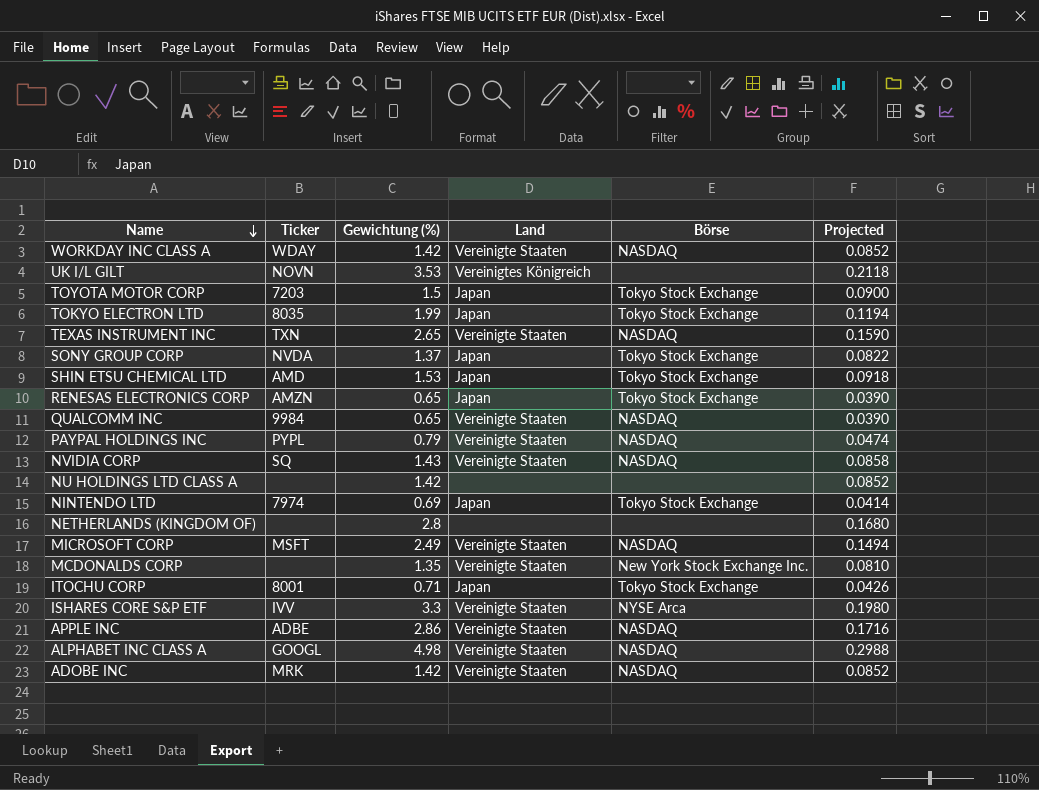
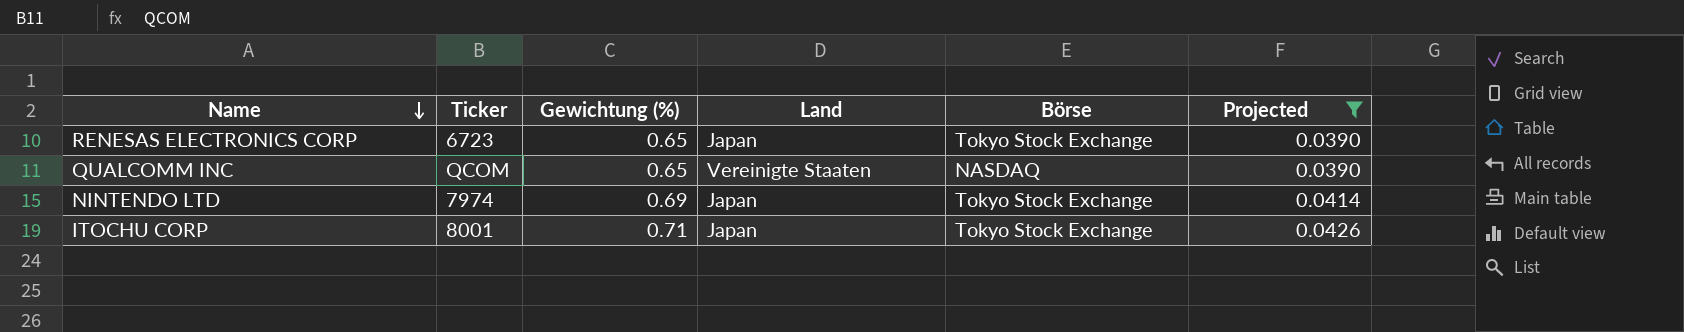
filter: none -> Projected <= 0.0426
RENESAS ELECTRONICS CORP | Ticker: AMZN -> 6723
QUALCOMM INC | Ticker: 9984 -> QCOM

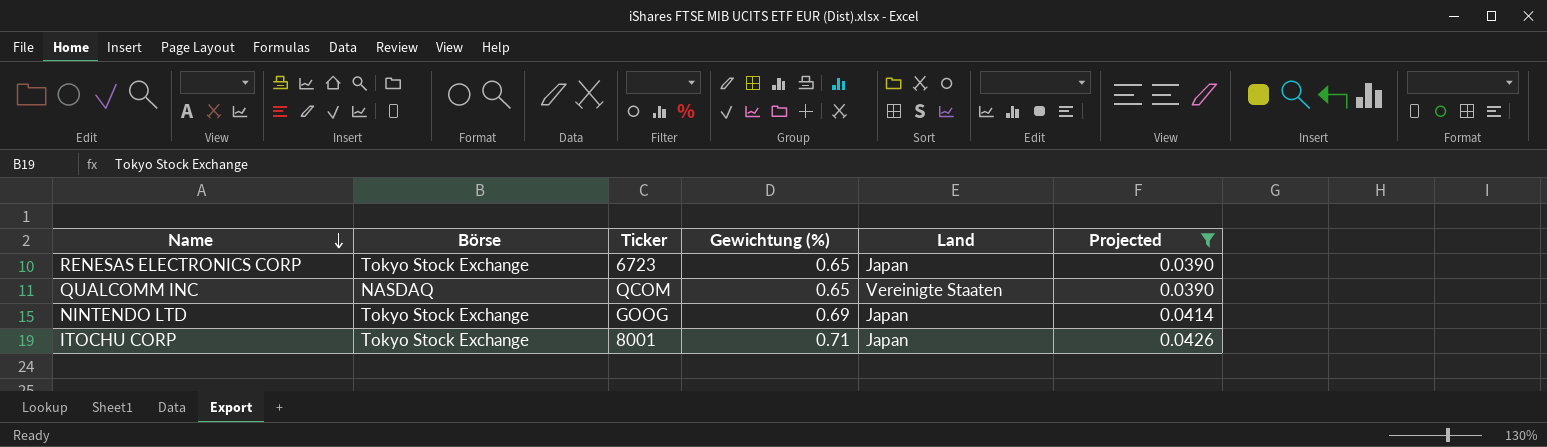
column Börse | position: 5 -> 2
NINTENDO LTD | Ticker: 7974 -> GOOG

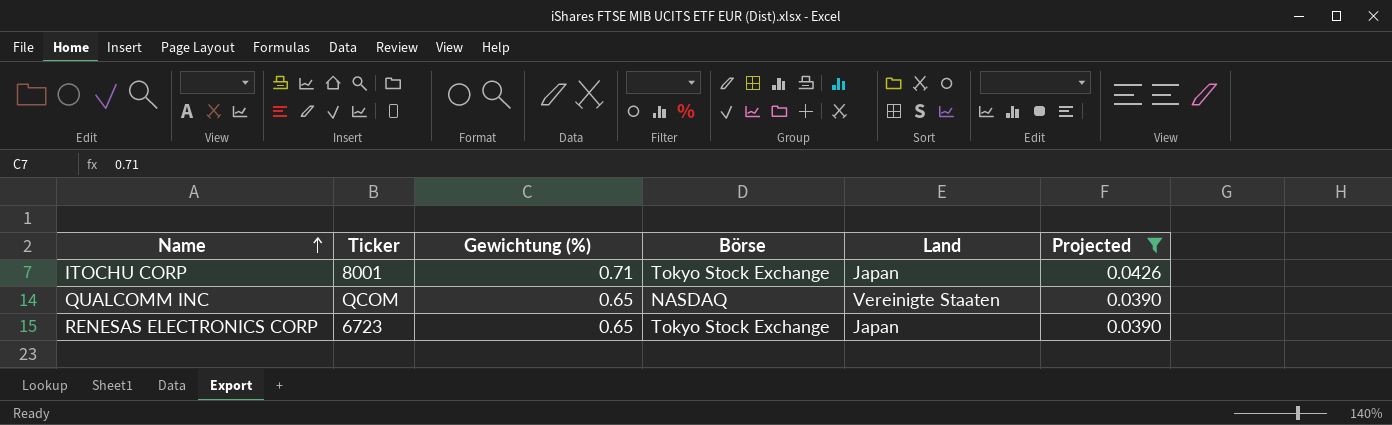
row order: Name descending -> Name ascending
column Börse | position: 2 -> 4
row NINTENDO LTD: Tokyo Stock Exchange | GOOG | 0.69 | Japan | 0.0414 -> none

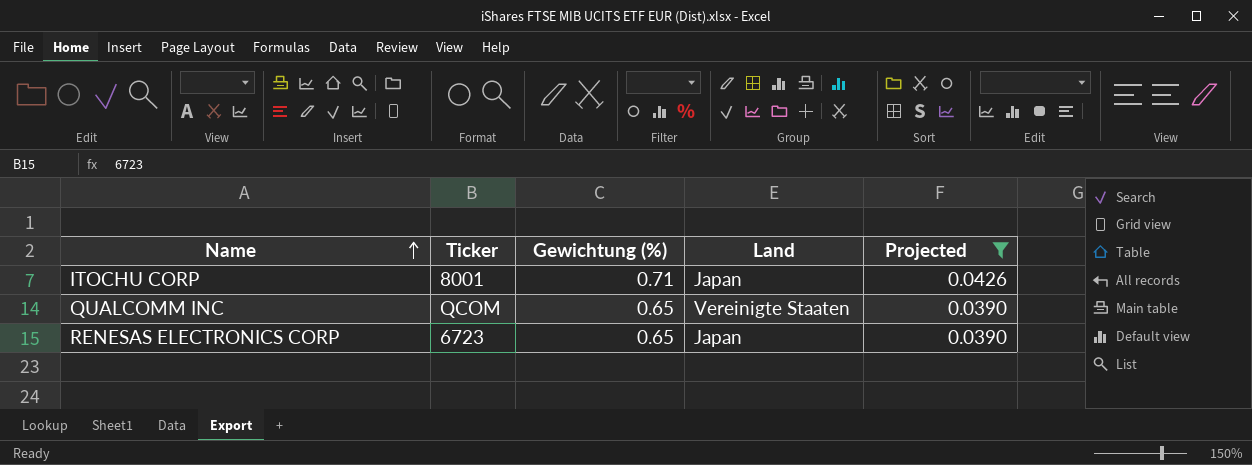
column Börse | position: 4 -> none

